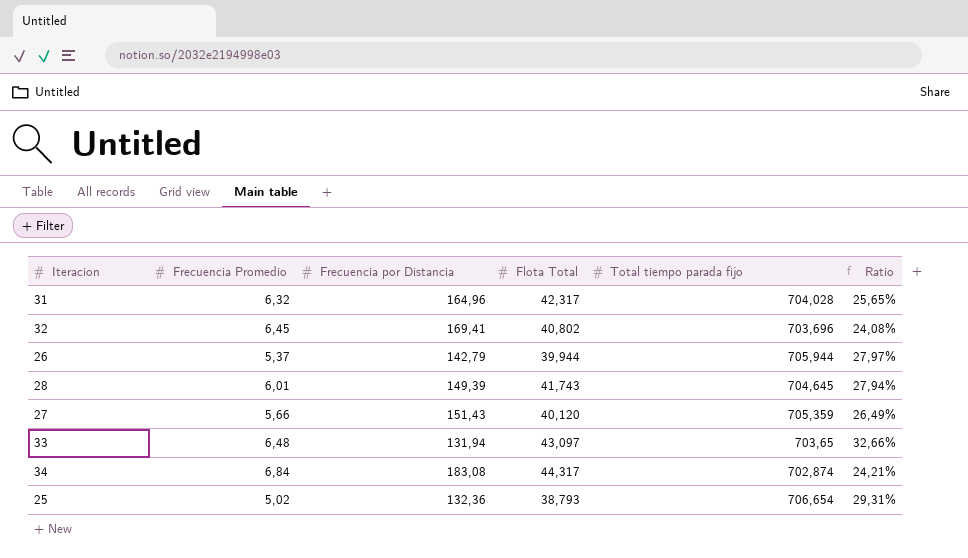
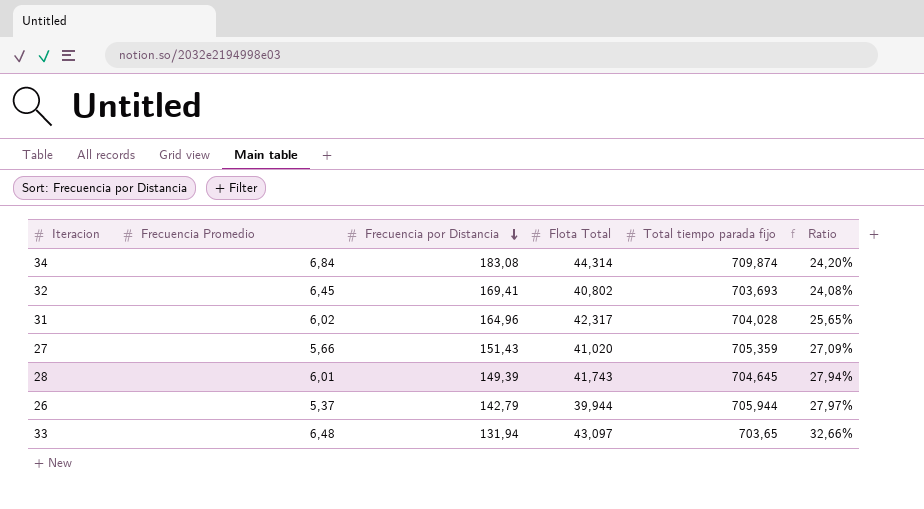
row order: none -> Frecuencia por Distancia descending
row 25: 5,02 | 132,36 | 38,793 | 706,654 | 29,31% -> none
34 | Flota Total: 44,317 -> 44,314
34 | Total tiempo parada fijo: 702,874 -> 709,874
34 | Ratio: 24,21% -> 24,20%
32 | Total tiempo parada fijo: 703,696 -> 703,693
31 | Frecuencia Promedio: 6,32 -> 6,02
27 | Flota Total: 40,120 -> 41,020
27 | Ratio: 26,49% -> 27,09%

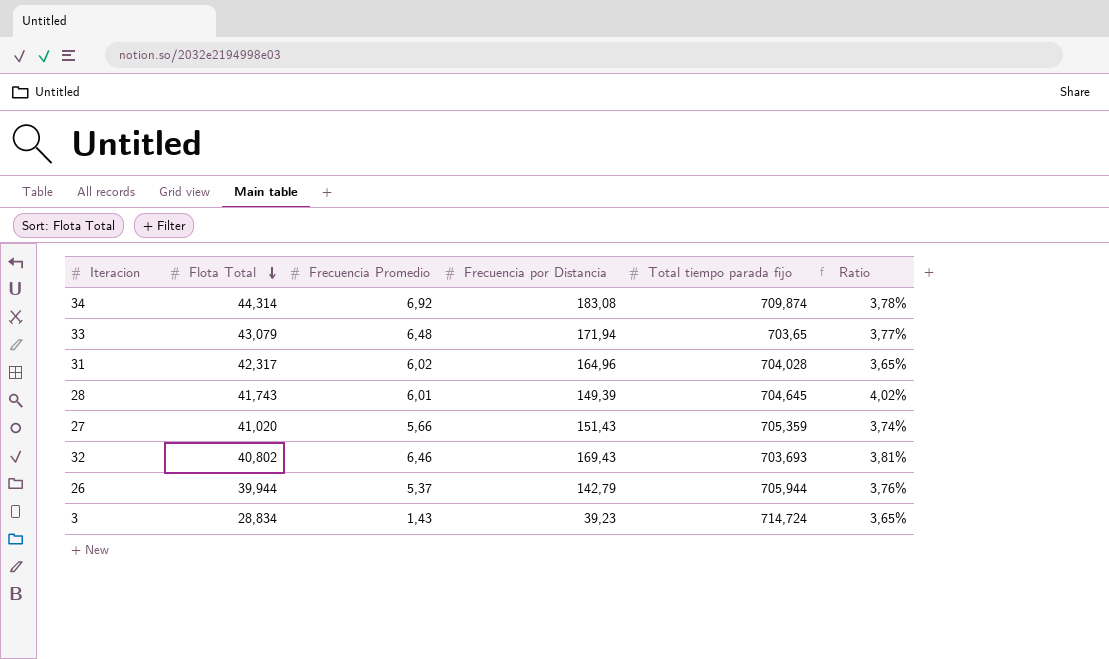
row order: Frecuencia por Distancia descending -> Flota Total descending
column Flota Total | position: 4 -> 2
column Ratio | formula: [Flota Total] / [Frecuencia por Distancia] -> [Frecuencia Promedio] / [Frecuencia por Distancia]
34 | Frecuencia Promedio: 6,84 -> 6,92
33 | Flota Total: 43,097 -> 43,079
33 | Frecuencia por Distancia: 131,94 -> 171,94
32 | Frecuencia Promedio: 6,45 -> 6,46
32 | Frecuencia por Distancia: 169,41 -> 169,43
row 3: none -> 28,834 | 1,43 | 39,23 | 714,724 | 3,65%

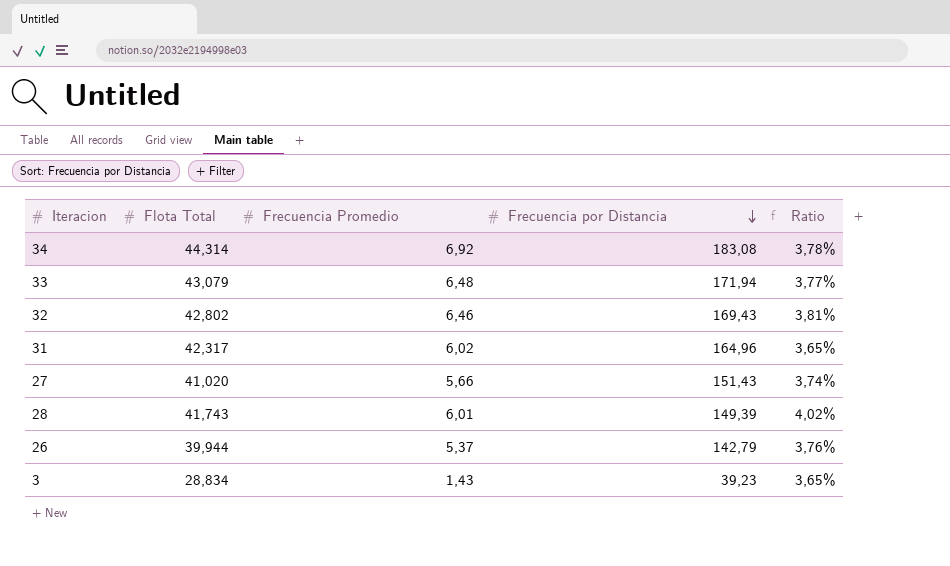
row order: Flota Total descending -> Frecuencia por Distancia descending
column Total tiempo parada fijo | position: 5 -> none
32 | Flota Total: 40,802 -> 42,802

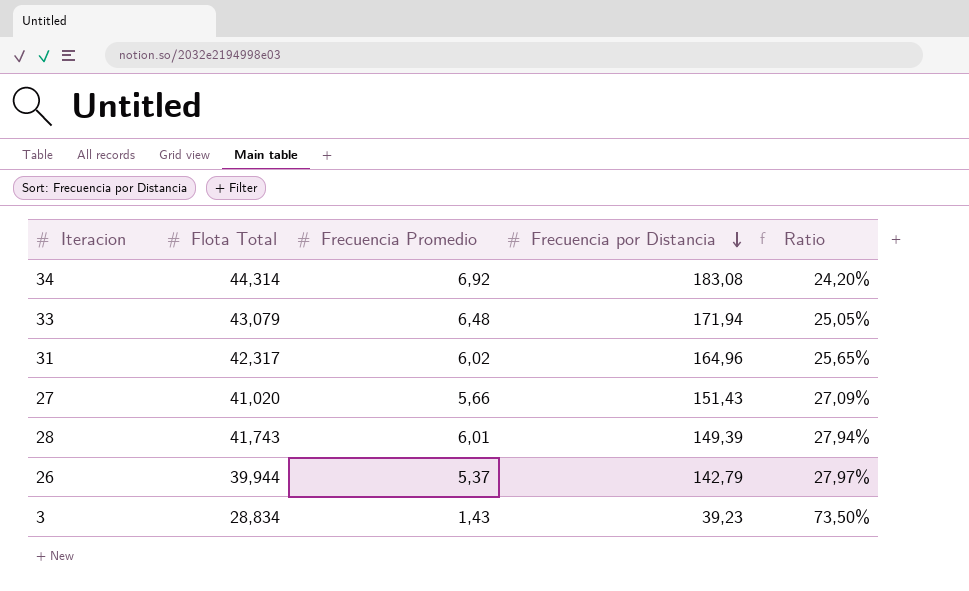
column Ratio | formula: [Frecuencia Promedio] / [Frecuencia por Distancia] -> [Flota Total] / [Frecuencia por Distancia]
row 32: 42,802 | 6,46 | 169,43 | 3,81% -> none

